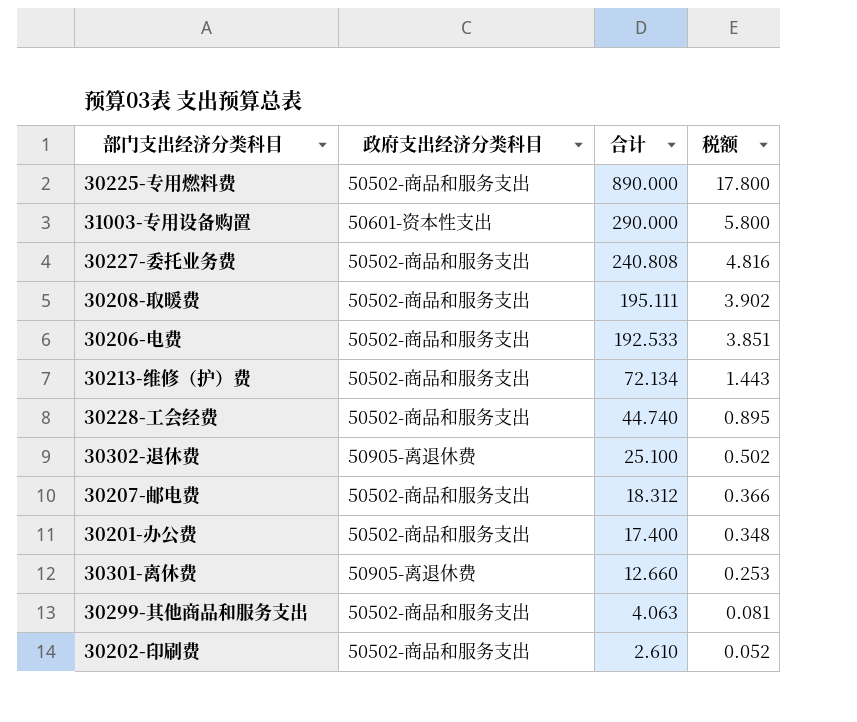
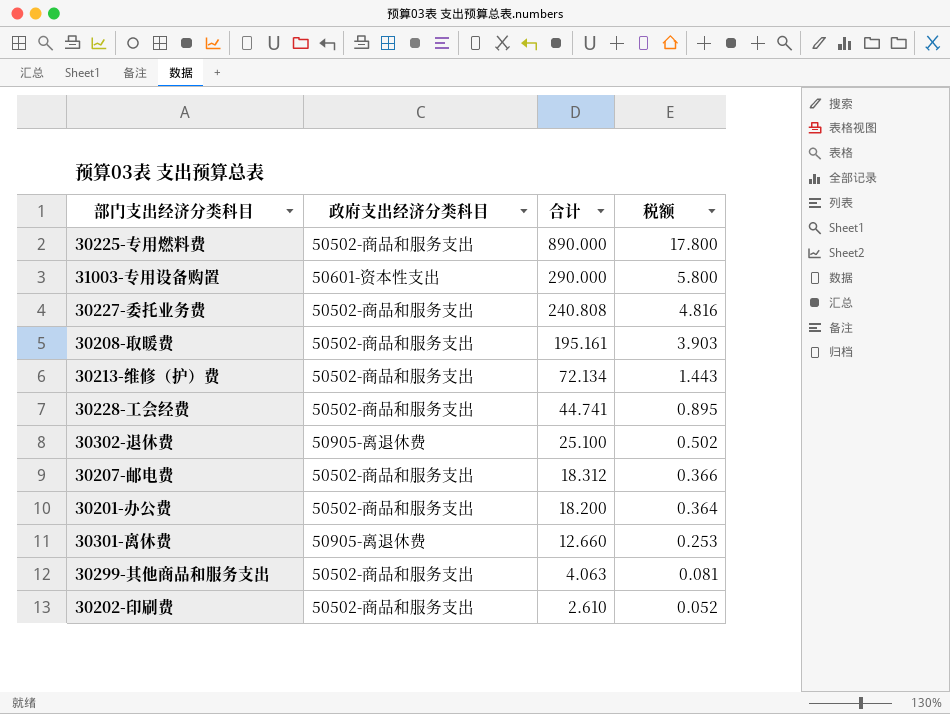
row 30206-电费: 50502-商品和服务支出 | 192.533 | 3.851 -> none
30208-取暖费 | 合计: 195.111 -> 195.161
30208-取暖费 | 税额: 3.902 -> 3.903
30228-工会经费 | 合计: 44.740 -> 44.741
30201-办公费 | 合计: 17.400 -> 18.200
30201-办公费 | 税额: 0.348 -> 0.364

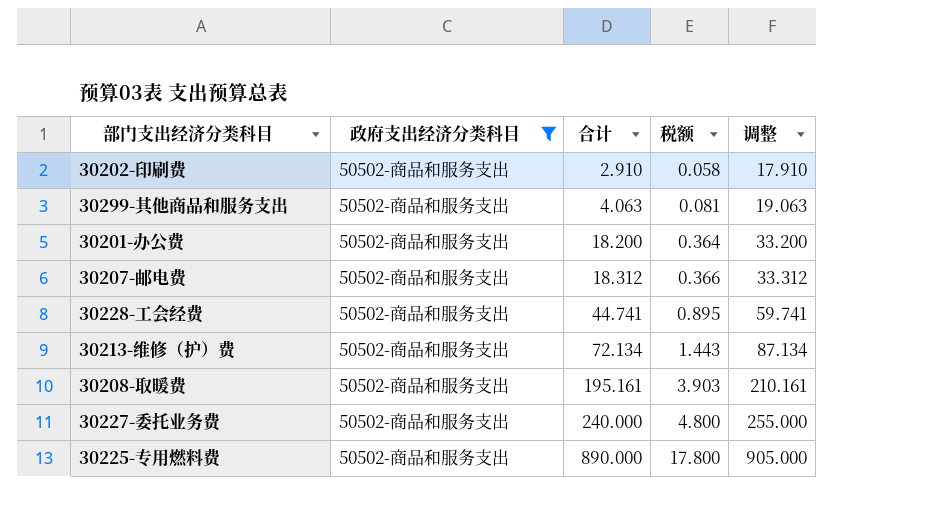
filter: none -> 政府支出经济分类科目 = 50502-商品和服务支出
row order: 合计 descending -> 合计 ascending
column 调整 | formula: none -> [合计] + 15
30202-印刷费 | 合计: 2.610 -> 2.910
30202-印刷费 | 税额: 0.052 -> 0.058
30227-委托业务费 | 合计: 240.808 -> 240.000
30227-委托业务费 | 税额: 4.816 -> 4.800

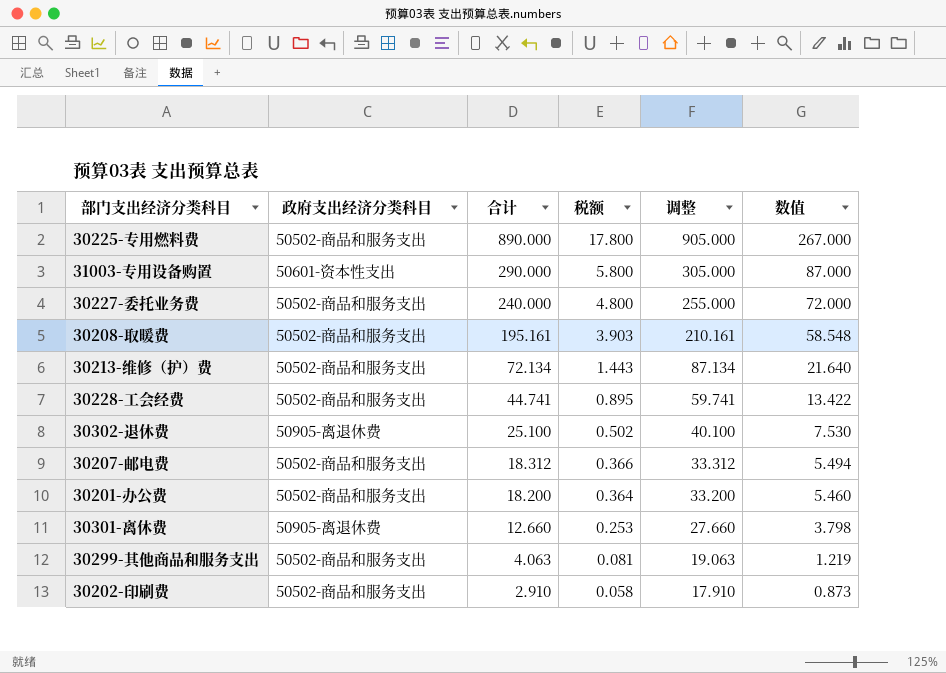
filter: 政府支出经济分类科目 = 50502-商品和服务支出 -> none
row order: 合计 ascending -> 合计 descending
column 数值 | formula: none -> [合计] * 0.3

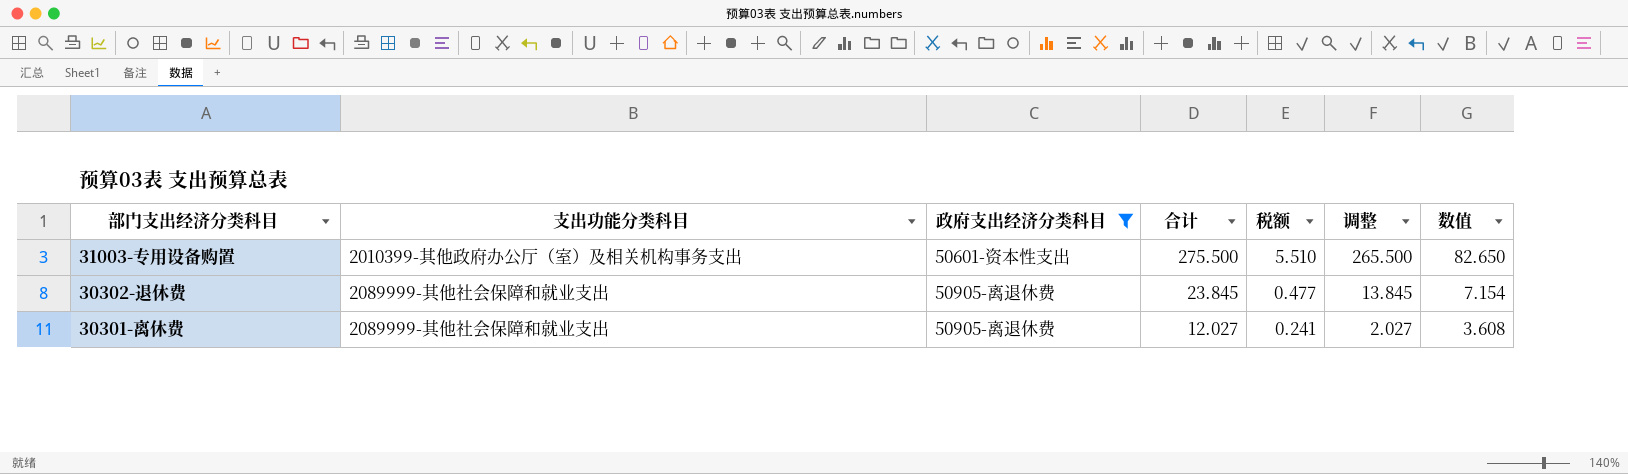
filter: none -> 政府支出经济分类科目 != 50502-商品和服务支出
column 支出功能分类科目 | position: none -> 2
column 调整 | formula: [合计] + 15 -> [合计] - 10
31003-专用设备购置 | 合计: 290.000 -> 275.500
31003-专用设备购置 | 税额: 5.800 -> 5.510
31003-专用设备购置 | 数值: 87.000 -> 82.650
30302-退休费 | 合计: 25.100 -> 23.845
30302-退休费 | 税额: 0.502 -> 0.477
30302-退休费 | 数值: 7.530 -> 7.154
30301-离休费 | 合计: 12.660 -> 12.027
30301-离休费 | 税额: 0.253 -> 0.241
30301-离休费 | 数值: 3.798 -> 3.608

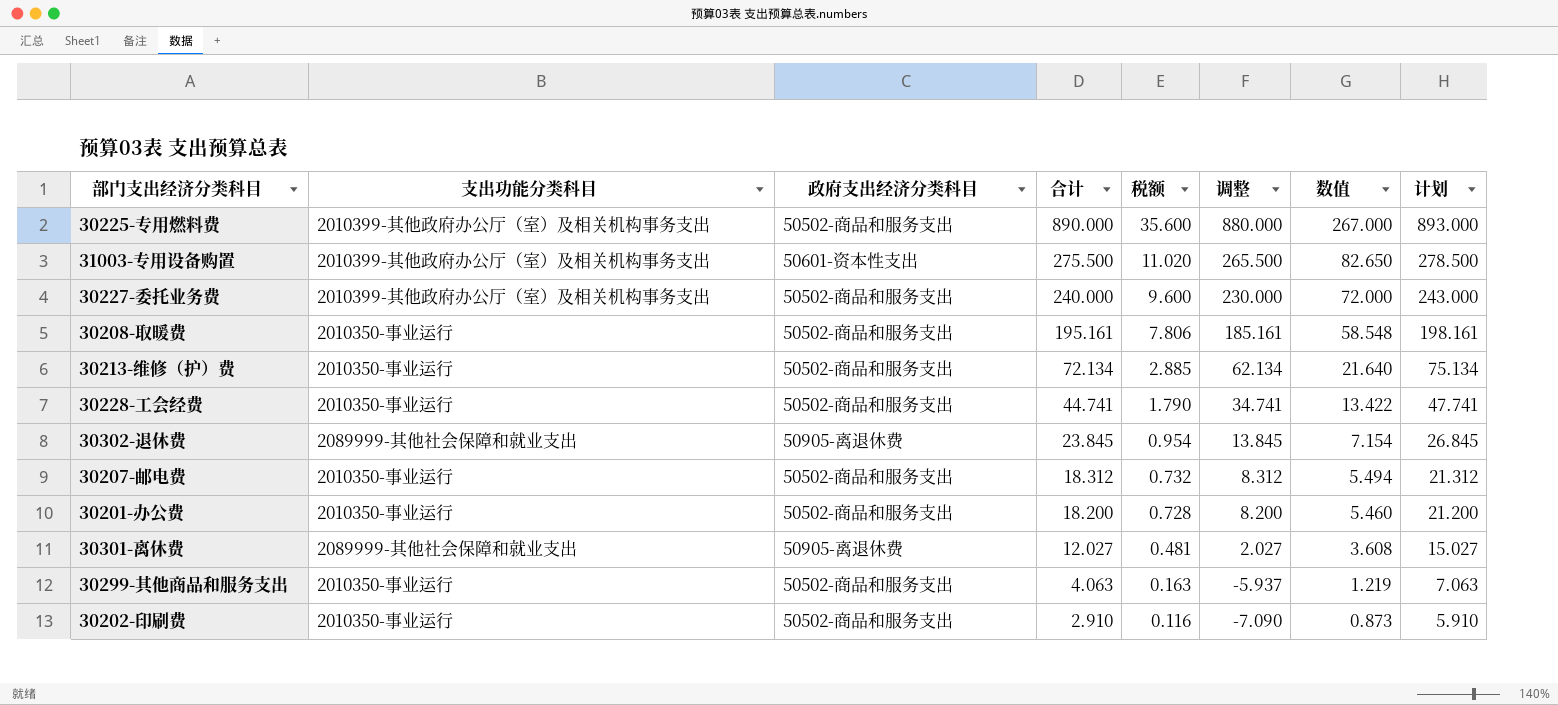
filter: 政府支出经济分类科目 != 50502-商品和服务支出 -> none
column 税额 | formula: [合计] * 0.02 -> [合计] * 0.04
column 计划 | formula: none -> [合计] + 3

